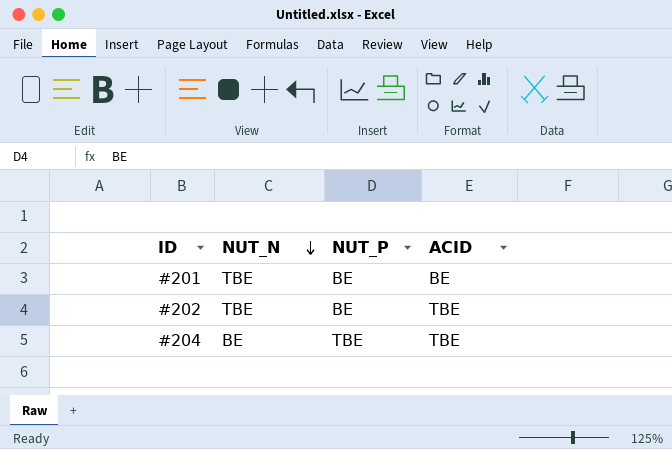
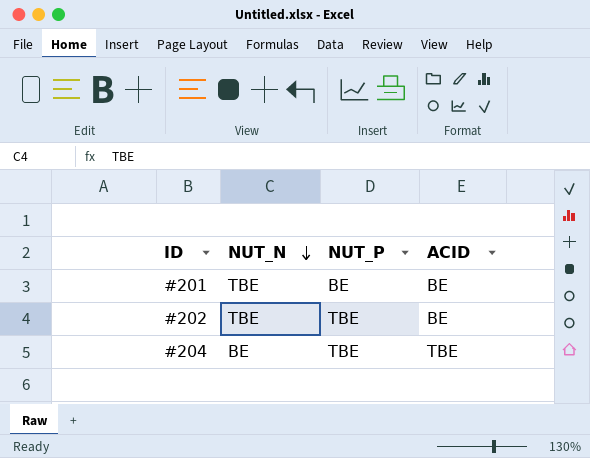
#202 | NUT_P: BE -> TBE
#202 | ACID: TBE -> BE

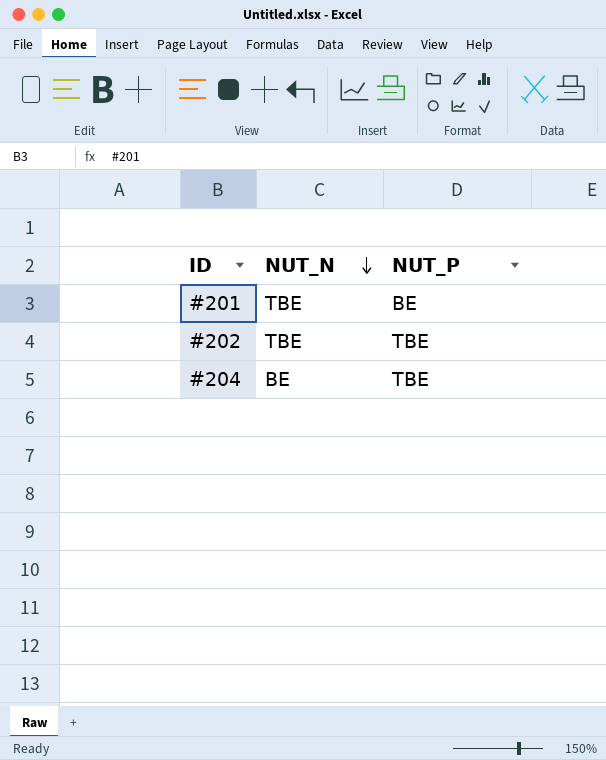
column ACID | position: 4 -> none

